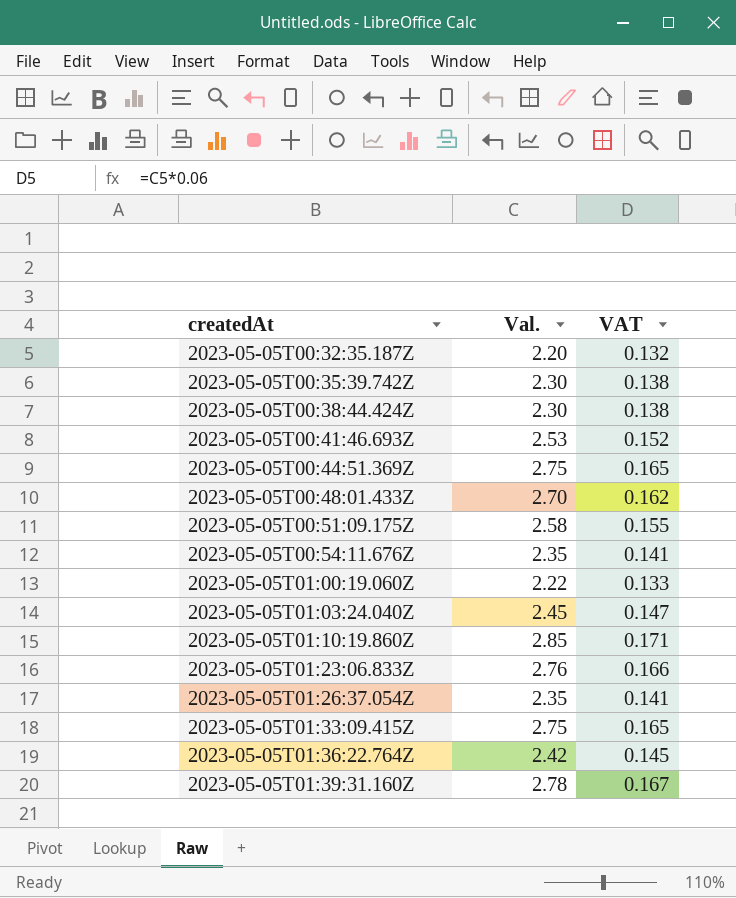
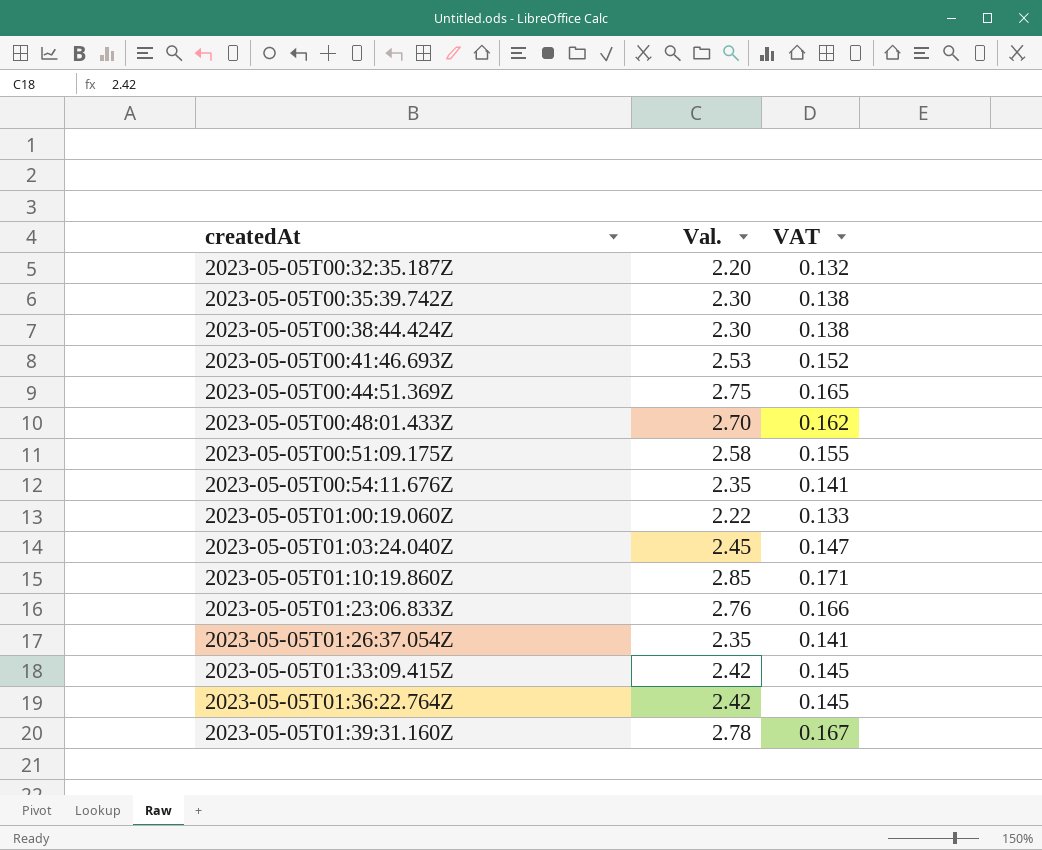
2023-05-05T01:33:09.415Z | Val.: 2.75 -> 2.42
2023-05-05T01:33:09.415Z | VAT: 0.165 -> 0.145

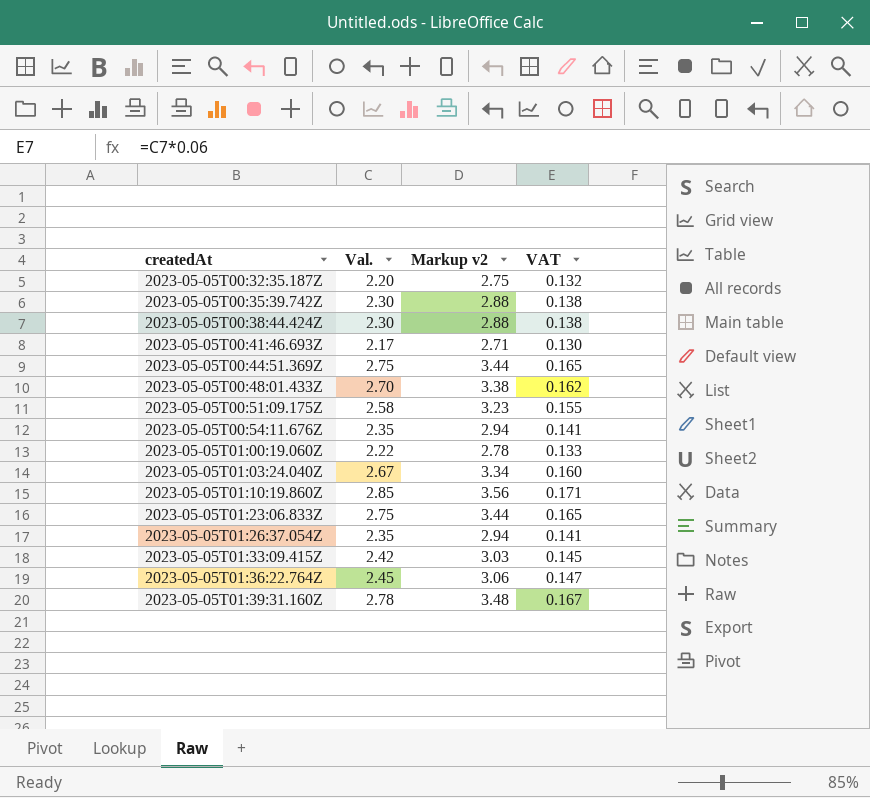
column Markup v2 | formula: none -> [Val.] * 1.25
2023-05-05T00:41:46.693Z | Val.: 2.53 -> 2.17
2023-05-05T00:41:46.693Z | VAT: 0.152 -> 0.130
2023-05-05T01:03:24.040Z | Val.: 2.45 -> 2.67
2023-05-05T01:03:24.040Z | VAT: 0.147 -> 0.160
2023-05-05T01:23:06.833Z | Val.: 2.76 -> 2.75
2023-05-05T01:23:06.833Z | VAT: 0.166 -> 0.165
2023-05-05T01:36:22.764Z | Val.: 2.42 -> 2.45
2023-05-05T01:36:22.764Z | VAT: 0.145 -> 0.147

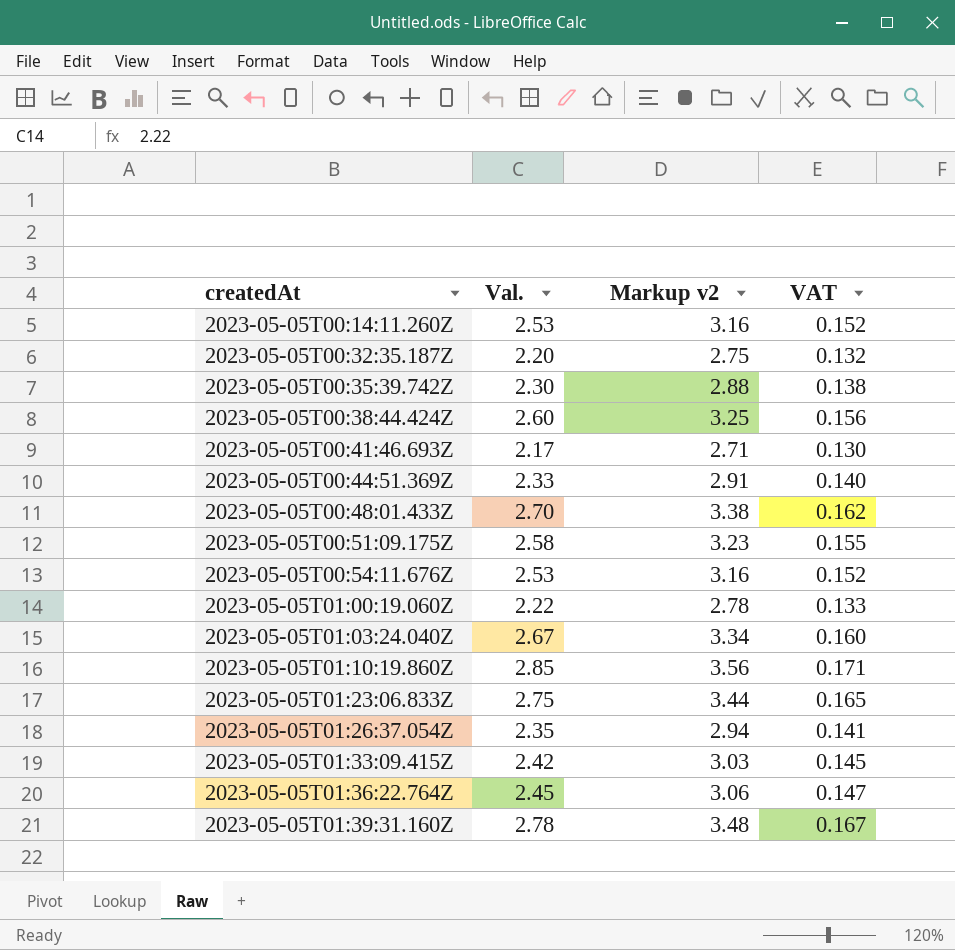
row 2023-05-05T00:14:11.260Z: none -> 2.53 | 3.16 | 0.152
2023-05-05T00:38:44.424Z | Val.: 2.30 -> 2.60
2023-05-05T00:38:44.424Z | Markup v2: 2.88 -> 3.25
2023-05-05T00:38:44.424Z | VAT: 0.138 -> 0.156
2023-05-05T00:44:51.369Z | Val.: 2.75 -> 2.33
2023-05-05T00:44:51.369Z | Markup v2: 3.44 -> 2.91
2023-05-05T00:44:51.369Z | VAT: 0.165 -> 0.140
2023-05-05T00:54:11.676Z | Val.: 2.35 -> 2.53
2023-05-05T00:54:11.676Z | Markup v2: 2.94 -> 3.16
2023-05-05T00:54:11.676Z | VAT: 0.141 -> 0.152

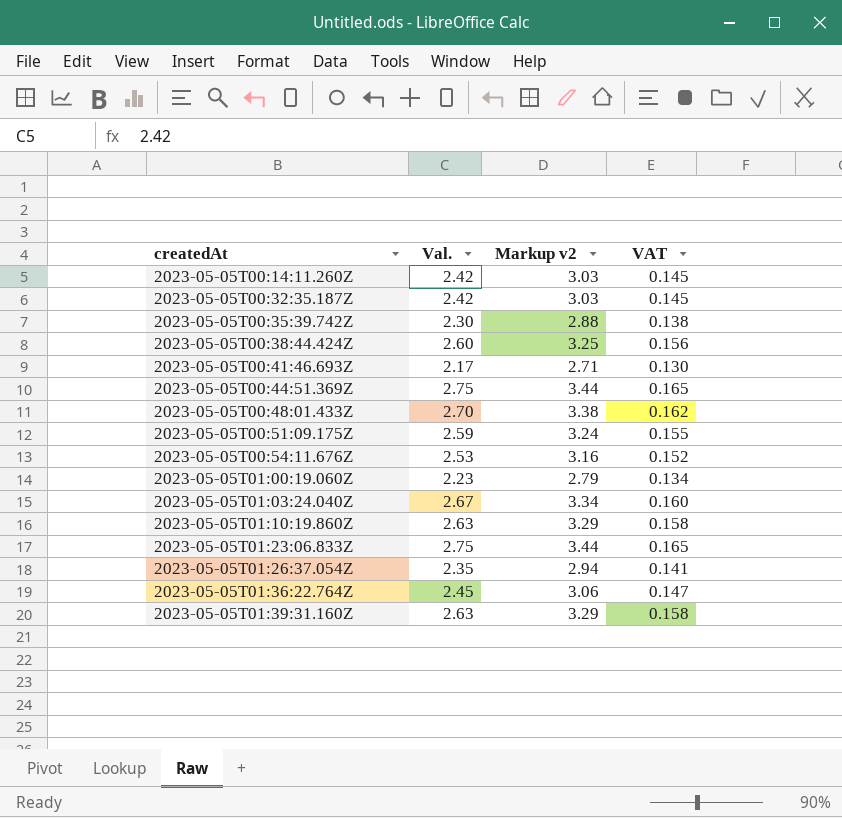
row 2023-05-05T01:33:09.415Z: 2.42 | 3.03 | 0.145 -> none
2023-05-05T00:14:11.260Z | Val.: 2.53 -> 2.42
2023-05-05T00:14:11.260Z | Markup v2: 3.16 -> 3.03
2023-05-05T00:14:11.260Z | VAT: 0.152 -> 0.145
2023-05-05T00:32:35.187Z | Val.: 2.20 -> 2.42
2023-05-05T00:32:35.187Z | Markup v2: 2.75 -> 3.03
2023-05-05T00:32:35.187Z | VAT: 0.132 -> 0.145
2023-05-05T00:44:51.369Z | Val.: 2.33 -> 2.75
2023-05-05T00:44:51.369Z | Markup v2: 2.91 -> 3.44
2023-05-05T00:44:51.369Z | VAT: 0.140 -> 0.165
2023-05-05T00:51:09.175Z | Val.: 2.58 -> 2.59
2023-05-05T00:51:09.175Z | Markup v2: 3.23 -> 3.24
2023-05-05T01:00:19.060Z | Val.: 2.22 -> 2.23
2023-05-05T01:00:19.060Z | Markup v2: 2.78 -> 2.79
2023-05-05T01:00:19.060Z | VAT: 0.133 -> 0.134
2023-05-05T01:10:19.860Z | Val.: 2.85 -> 2.63
2023-05-05T01:10:19.860Z | Markup v2: 3.56 -> 3.29
2023-05-05T01:10:19.860Z | VAT: 0.171 -> 0.158
2023-05-05T01:39:31.160Z | Val.: 2.78 -> 2.63
2023-05-05T01:39:31.160Z | Markup v2: 3.48 -> 3.29
2023-05-05T01:39:31.160Z | VAT: 0.167 -> 0.158

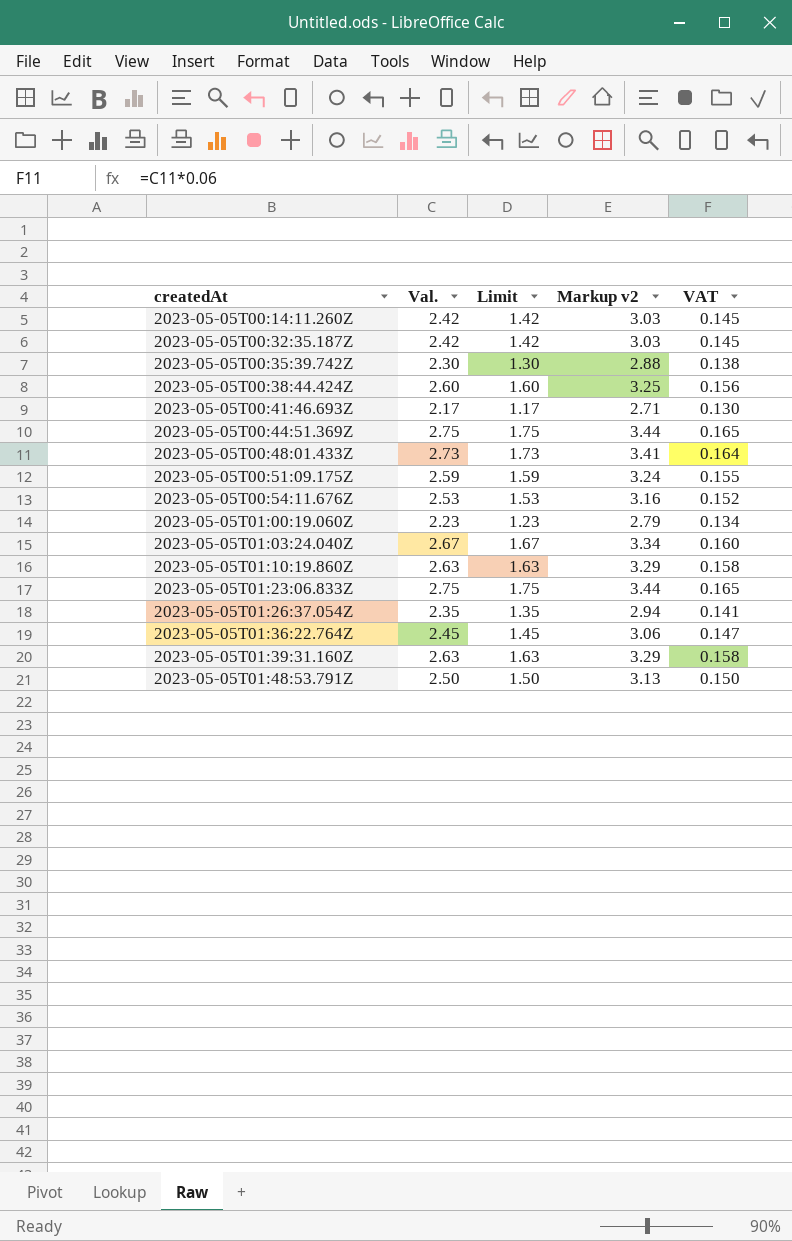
column Limit | formula: none -> [Val.] - 1
2023-05-05T00:48:01.433Z | Val.: 2.70 -> 2.73
2023-05-05T00:48:01.433Z | Markup v2: 3.38 -> 3.41
2023-05-05T00:48:01.433Z | VAT: 0.162 -> 0.164
row 2023-05-05T01:48:53.791Z: none -> 2.50 | 1.50 | 3.13 | 0.150

